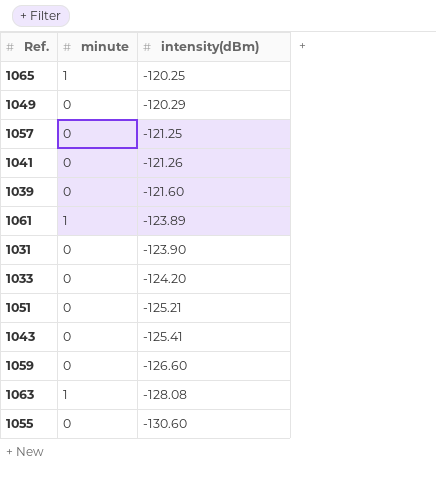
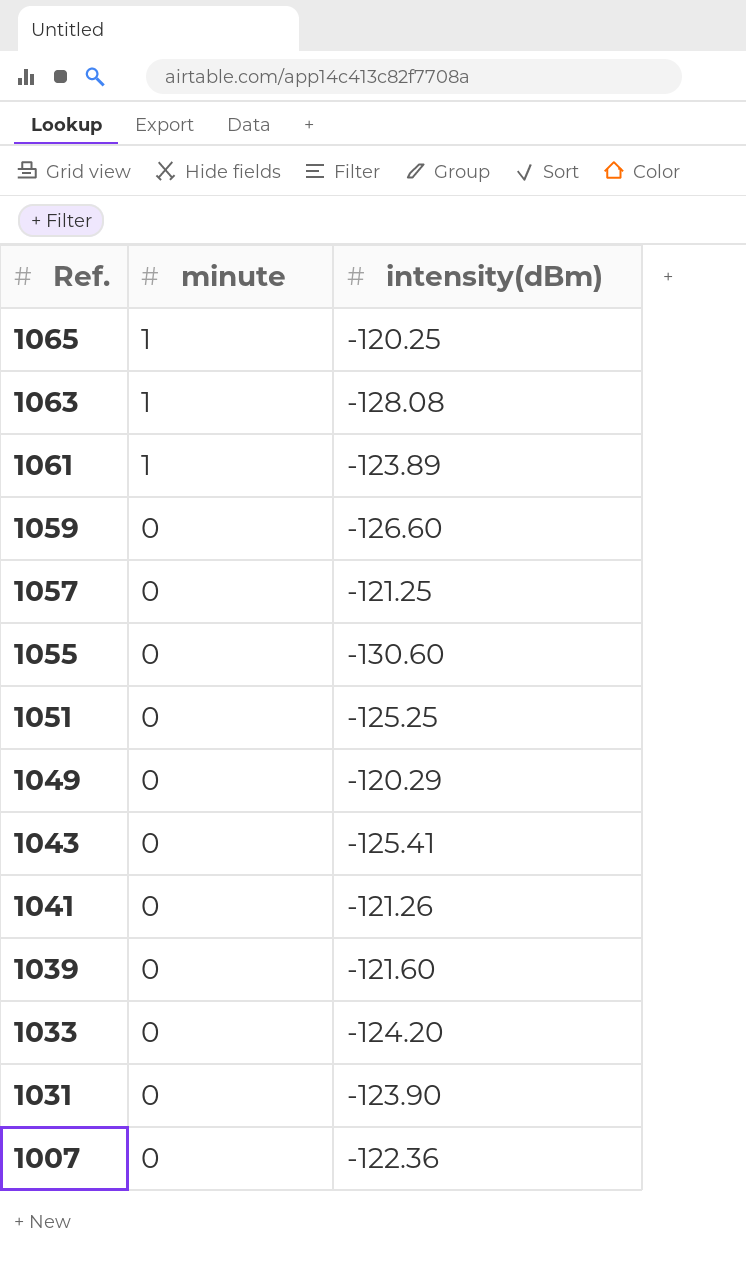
row order: intensity(dBm) descending -> Ref. descending
1051 | intensity(dBm): -125.21 -> -125.25
row 1007: none -> 0 | -122.36

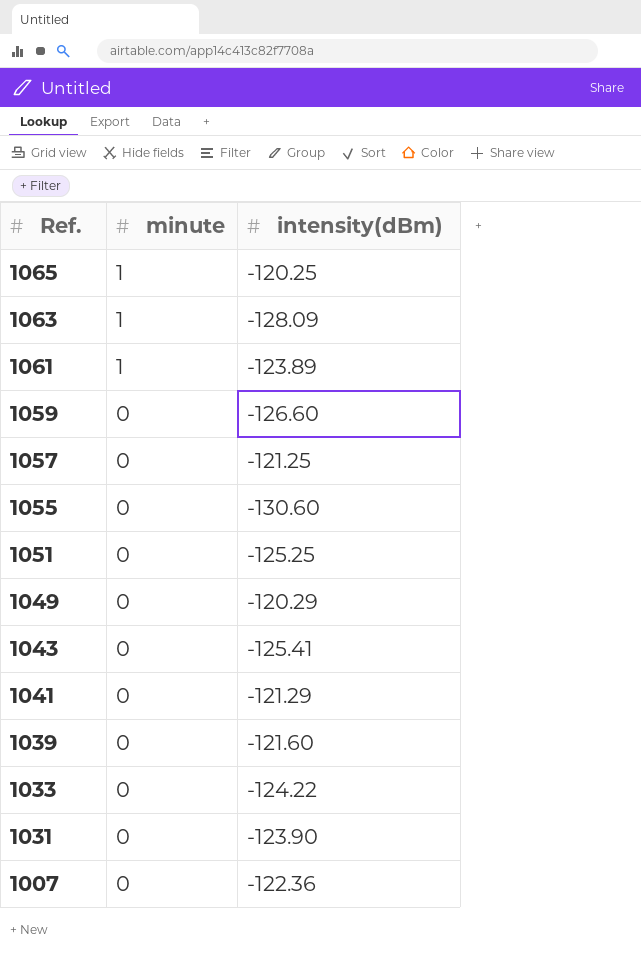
1063 | intensity(dBm): -128.08 -> -128.09
1041 | intensity(dBm): -121.26 -> -121.29
1033 | intensity(dBm): -124.20 -> -124.22

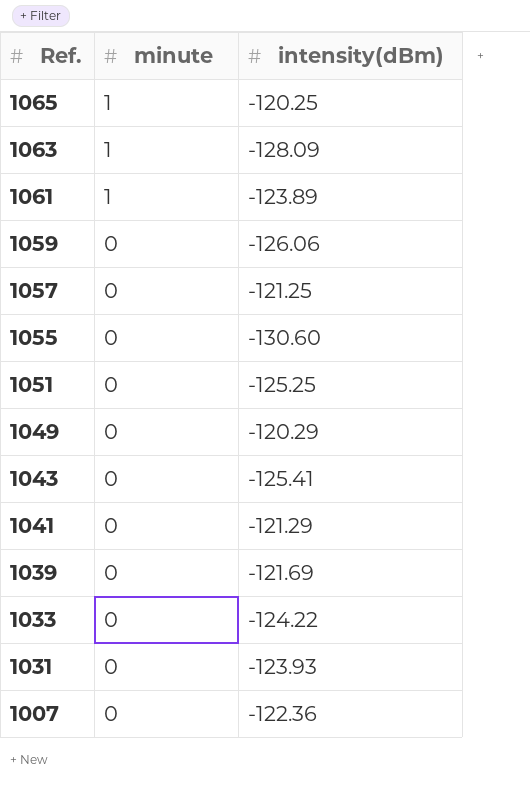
1059 | intensity(dBm): -126.60 -> -126.06
1039 | intensity(dBm): -121.60 -> -121.69
1031 | intensity(dBm): -123.90 -> -123.93

